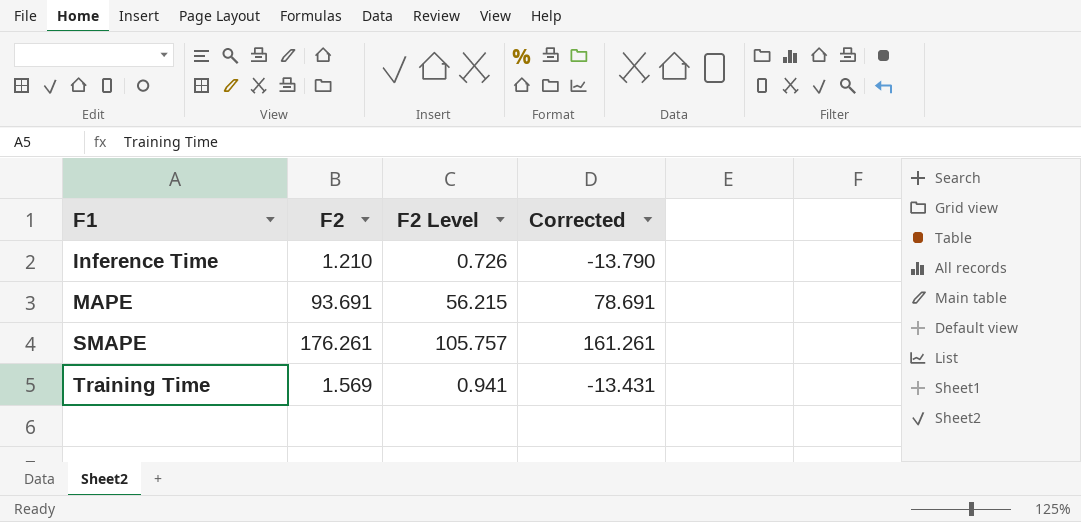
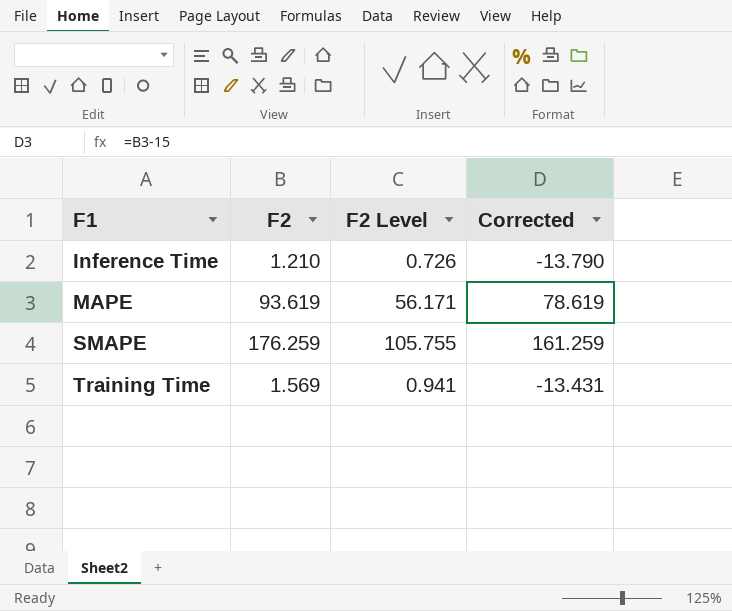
MAPE | F2: 93.691 -> 93.619
MAPE | F2 Level: 56.215 -> 56.171
MAPE | Corrected: 78.691 -> 78.619
SMAPE | F2: 176.261 -> 176.259
SMAPE | F2 Level: 105.757 -> 105.755
SMAPE | Corrected: 161.261 -> 161.259

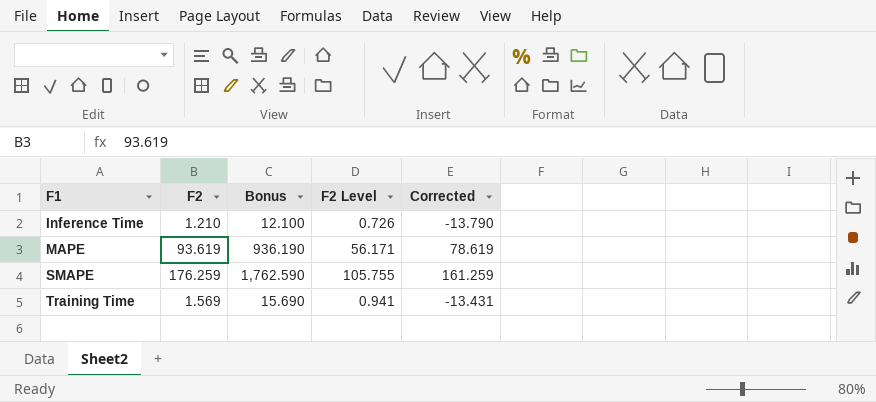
column Bonus | formula: none -> [F2] * 10

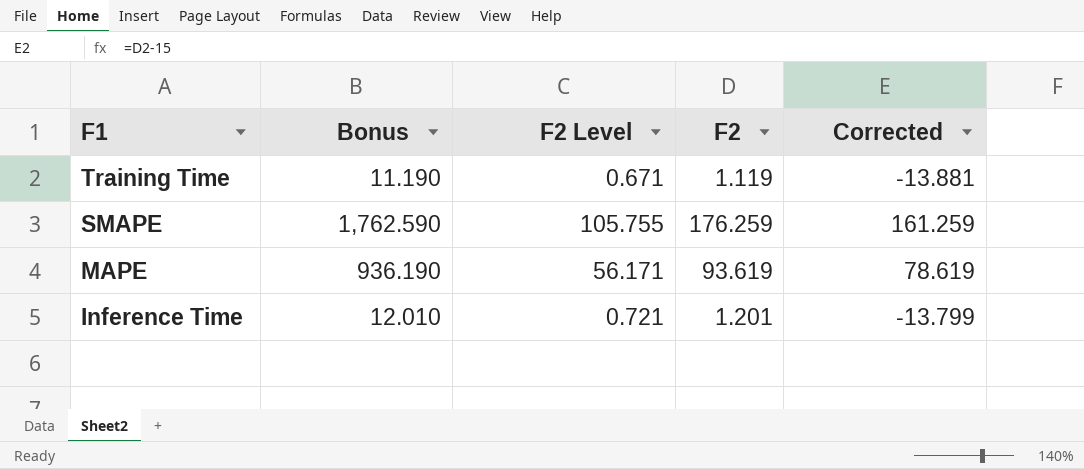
row order: F1 ascending -> F1 descending
column F2 | position: 2 -> 4
Training Time | Bonus: 15.690 -> 11.190
Training Time | F2 Level: 0.941 -> 0.671
Training Time | F2: 1.569 -> 1.119
Training Time | Corrected: -13.431 -> -13.881
Inference Time | Bonus: 12.100 -> 12.010
Inference Time | F2 Level: 0.726 -> 0.721
Inference Time | F2: 1.210 -> 1.201
Inference Time | Corrected: -13.790 -> -13.799

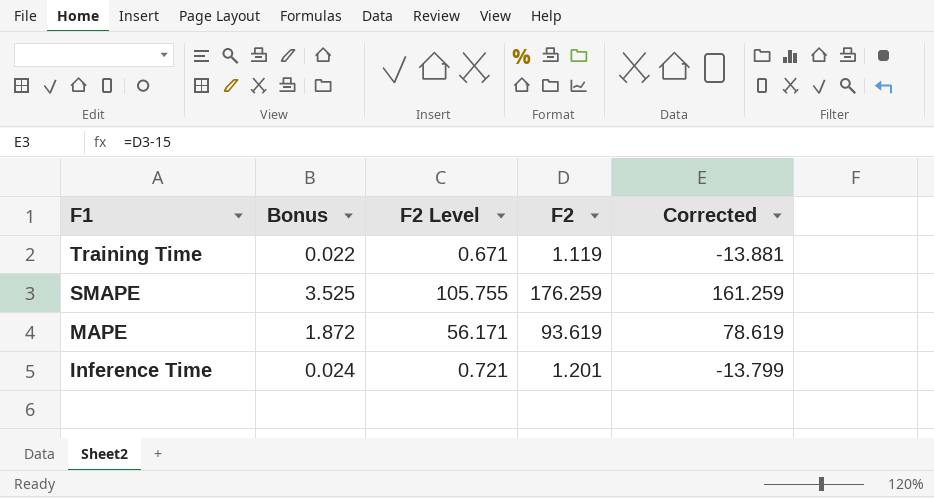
column Bonus | formula: [F2] * 10 -> [F2] * 0.02

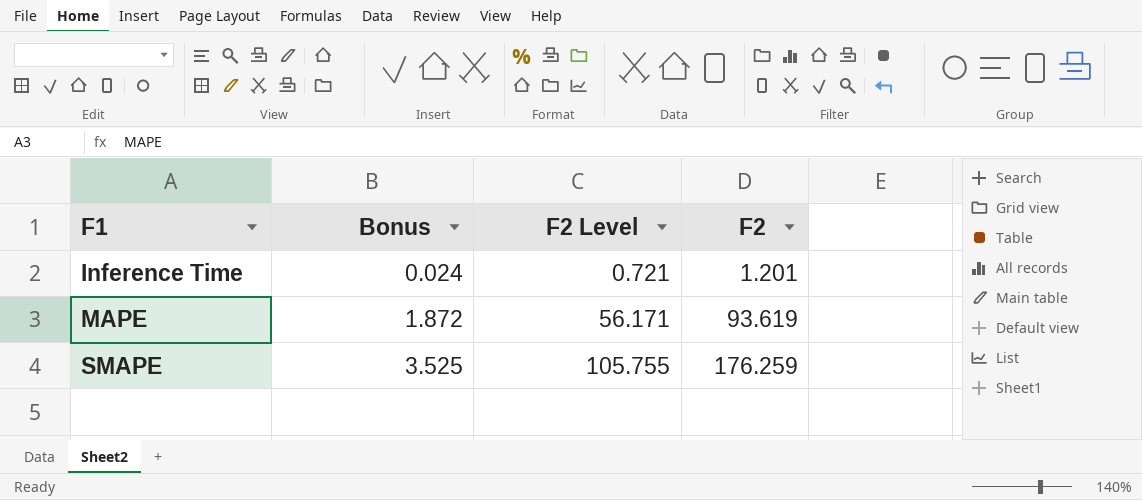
row order: F1 descending -> F1 ascending
column Corrected | formula: [F2] - 15 -> none
row Training Time: 0.022 | 0.671 | 1.119 | -13.881 -> none

